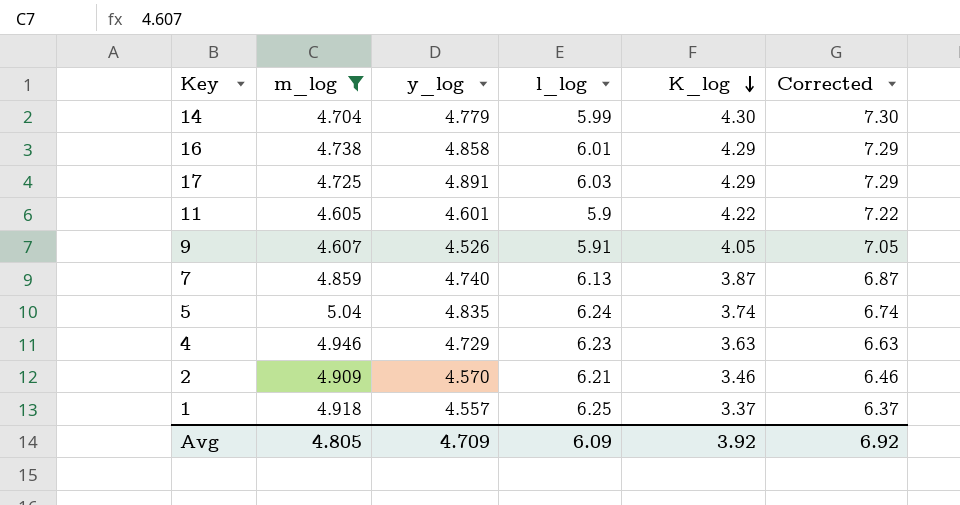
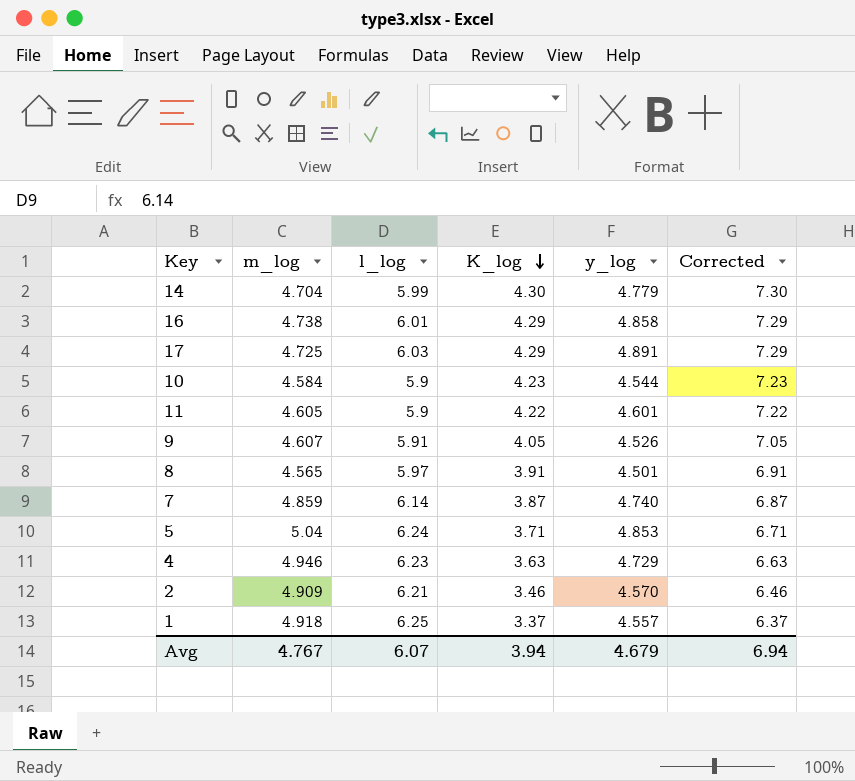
filter: m_log >= 4.605 -> none
column y_log | position: 3 -> 5
7 | l_log: 6.13 -> 6.14
5 | K_log: 3.74 -> 3.71
5 | y_log: 4.835 -> 4.853
5 | Corrected: 6.74 -> 6.71
Avg | m_log: 4.805 -> 4.767
Avg | l_log: 6.09 -> 6.07
Avg | K_log: 3.92 -> 3.94
Avg | y_log: 4.709 -> 4.679
Avg | Corrected: 6.92 -> 6.94

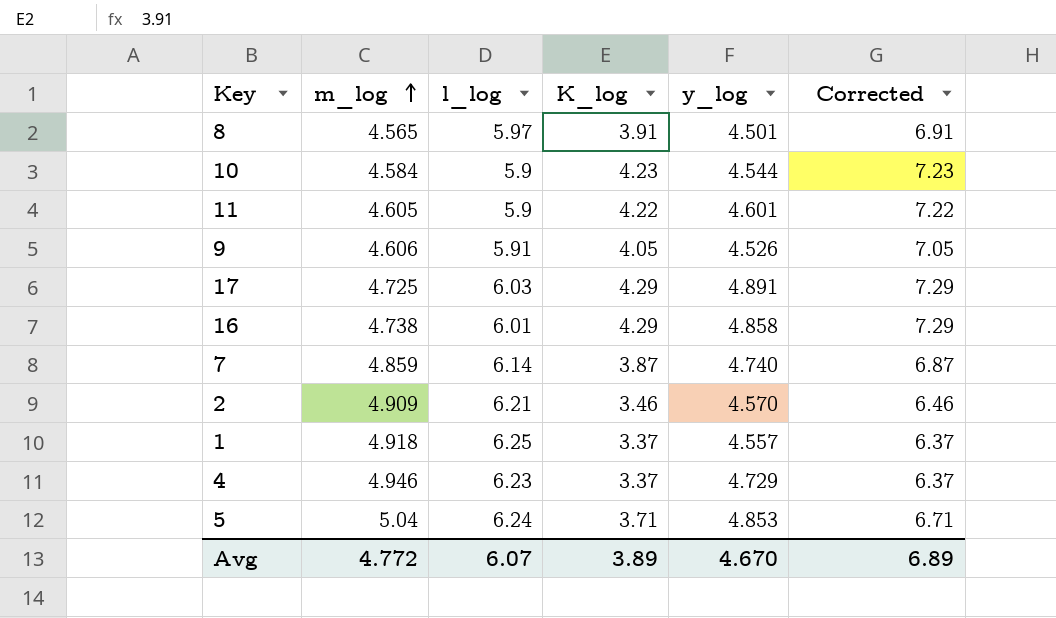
row order: K_log descending -> m_log ascending
row 14: 4.704 | 5.99 | 4.30 | 4.779 | 7.30 -> none
9 | m_log: 4.607 -> 4.606
4 | K_log: 3.63 -> 3.37
4 | Corrected: 6.63 -> 6.37
Avg | m_log: 4.767 -> 4.772
Avg | K_log: 3.94 -> 3.89
Avg | y_log: 4.679 -> 4.670
Avg | Corrected: 6.94 -> 6.89

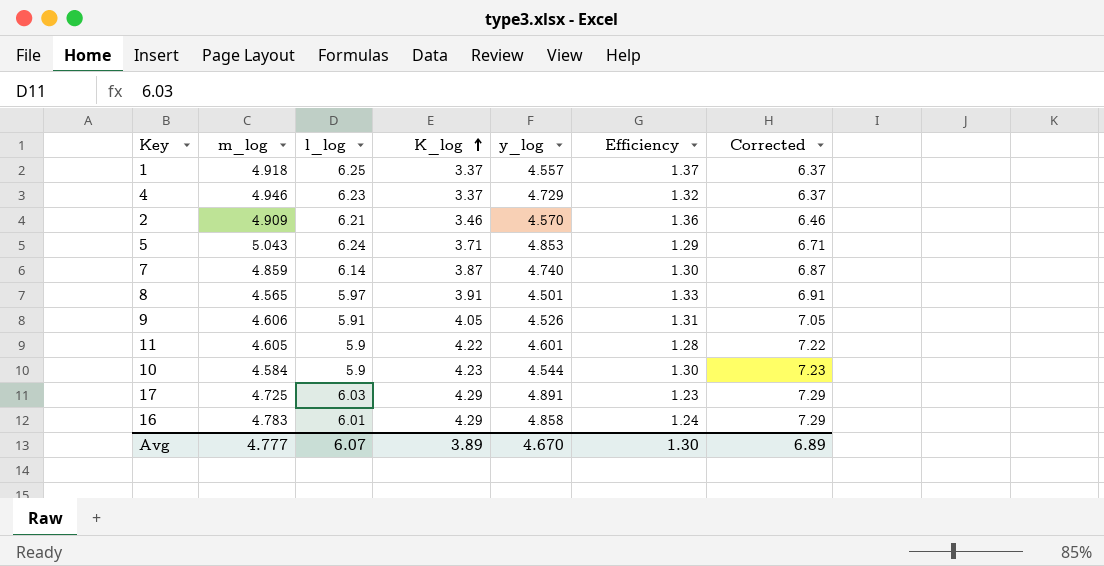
row order: m_log ascending -> K_log ascending
column Efficiency | formula: none -> [l_log] / [y_log]
5 | m_log: 5.04 -> 5.043
16 | m_log: 4.738 -> 4.783
Avg | m_log: 4.772 -> 4.777

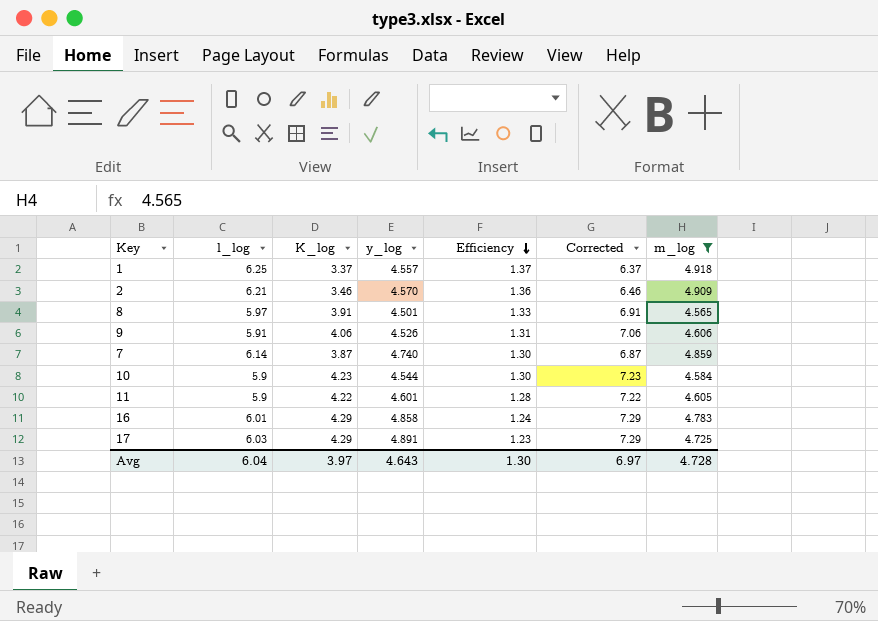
filter: none -> m_log <= 4.918
row order: K_log ascending -> Efficiency descending
column m_log | position: 2 -> 7
9 | K_log: 4.05 -> 4.06
9 | Corrected: 7.05 -> 7.06
Avg | l_log: 6.07 -> 6.04
Avg | K_log: 3.89 -> 3.97
Avg | y_log: 4.670 -> 4.643
Avg | Corrected: 6.89 -> 6.97
Avg | m_log: 4.777 -> 4.728

